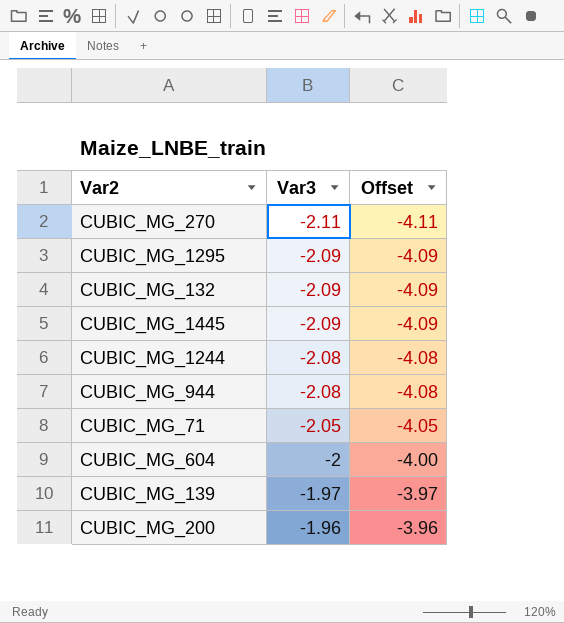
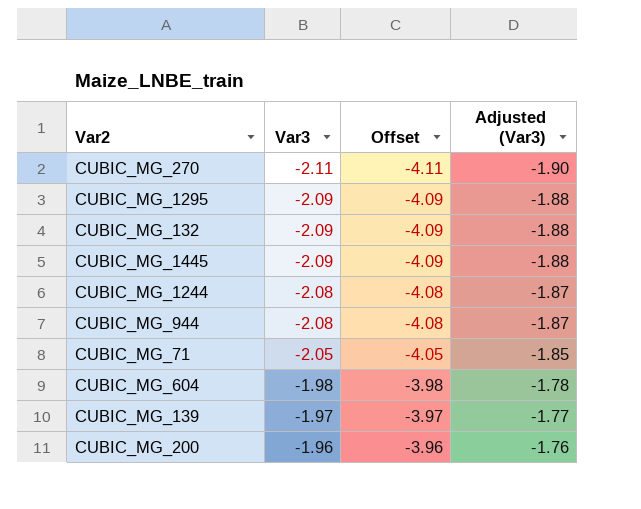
column Adjusted (Var3) | formula: none -> [Var3] * 0.9
CUBIC_MG_604 | Var3: -2 -> -1.98
CUBIC_MG_604 | Offset: -4.00 -> -3.98

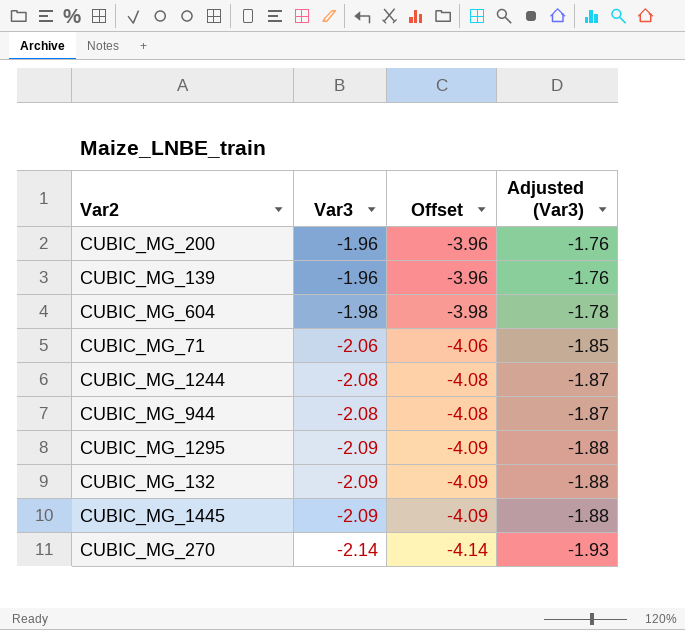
row order: Var3 ascending -> Var3 descending
CUBIC_MG_139 | Var3: -1.97 -> -1.96
CUBIC_MG_139 | Offset: -3.97 -> -3.96
CUBIC_MG_139 | Adjusted (Var3): -1.77 -> -1.76
CUBIC_MG_71 | Var3: -2.05 -> -2.06
CUBIC_MG_71 | Offset: -4.05 -> -4.06
CUBIC_MG_270 | Var3: -2.11 -> -2.14
CUBIC_MG_270 | Offset: -4.11 -> -4.14
CUBIC_MG_270 | Adjusted (Var3): -1.90 -> -1.93

